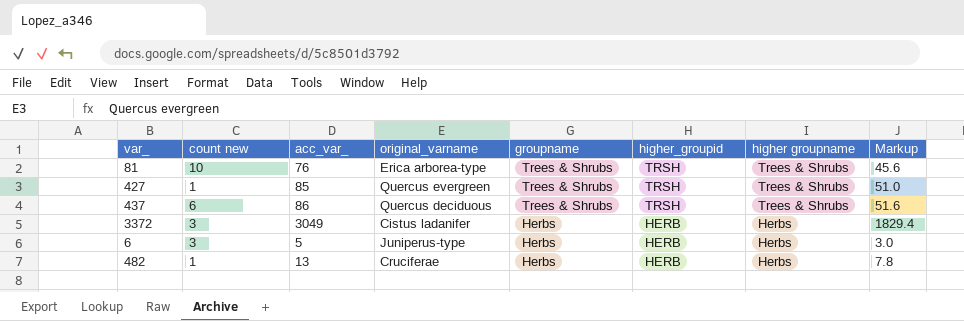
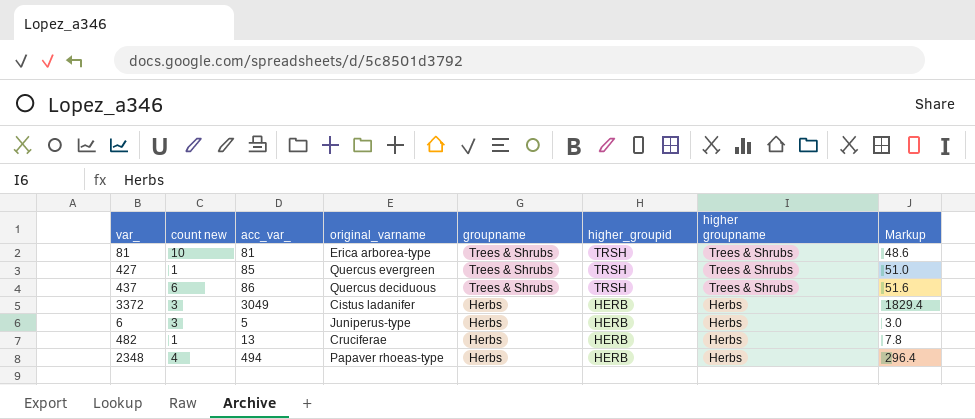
81 | acc_var_: 76 -> 81
81 | Markup: 45.6 -> 48.6
row 2348: none -> 4 | 494 | Papaver rhoeas-type | Herbs | HERB | Herbs | 296.4

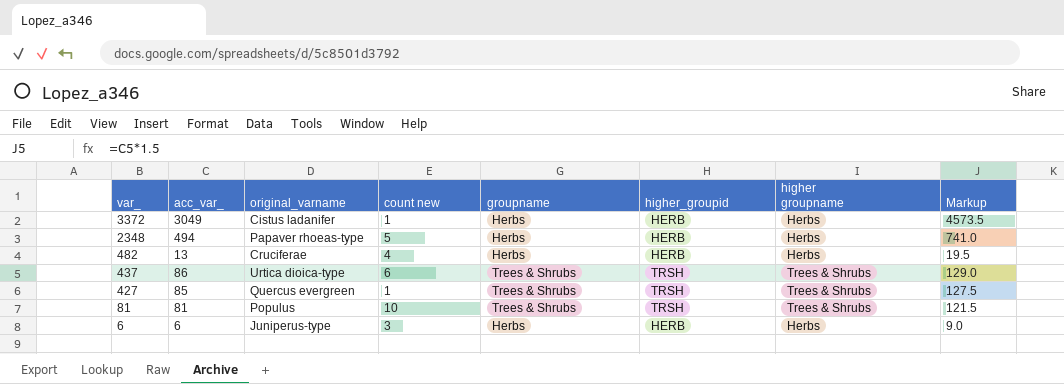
row order: groupname descending -> var_ descending
column count new | position: 2 -> 4
column Markup | formula: [acc_var_] * 0.6 -> [acc_var_] * 1.5
3372 | count new: 3 -> 1
2348 | count new: 4 -> 5
482 | count new: 1 -> 4
437 | original_varname: Quercus deciduous -> Urtica dioica-type
81 | original_varname: Erica arborea-type -> Populus
6 | acc_var_: 5 -> 6

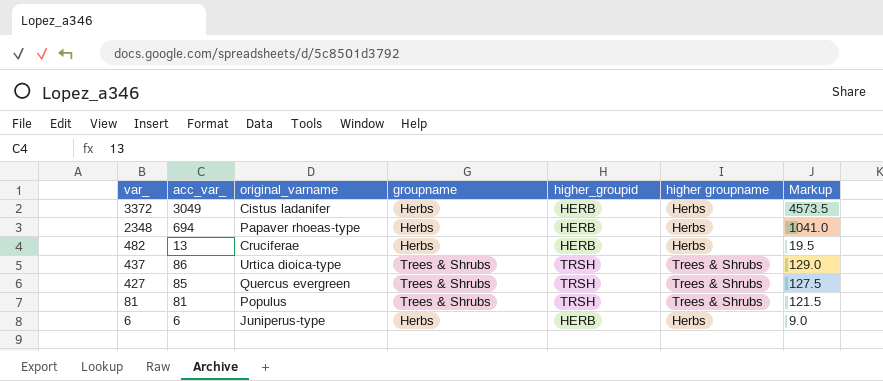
column count new | position: 4 -> none
2348 | acc_var_: 494 -> 694
2348 | Markup: 741.0 -> 1041.0

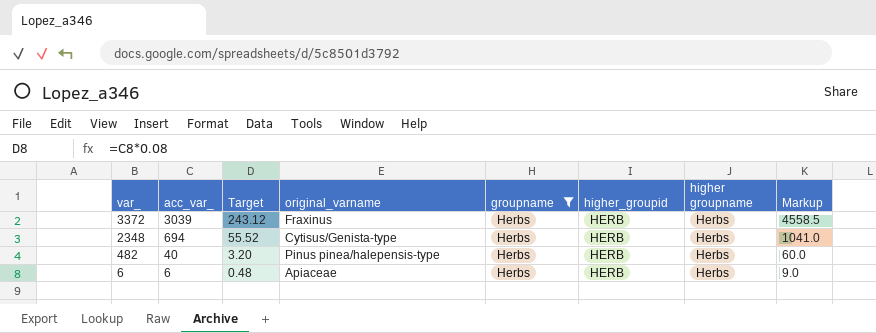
filter: none -> groupname = Herbs
column Target | formula: none -> [acc_var_] * 0.08
3372 | acc_var_: 3049 -> 3039
3372 | original_varname: Cistus ladanifer -> Fraxinus
3372 | Markup: 4573.5 -> 4558.5
2348 | original_varname: Papaver rhoeas-type -> Cytisus/Genista-type
482 | acc_var_: 13 -> 40
482 | original_varname: Cruciferae -> Pinus pinea/halepensis-type
482 | Markup: 19.5 -> 60.0
6 | original_varname: Juniperus-type -> Apiaceae

